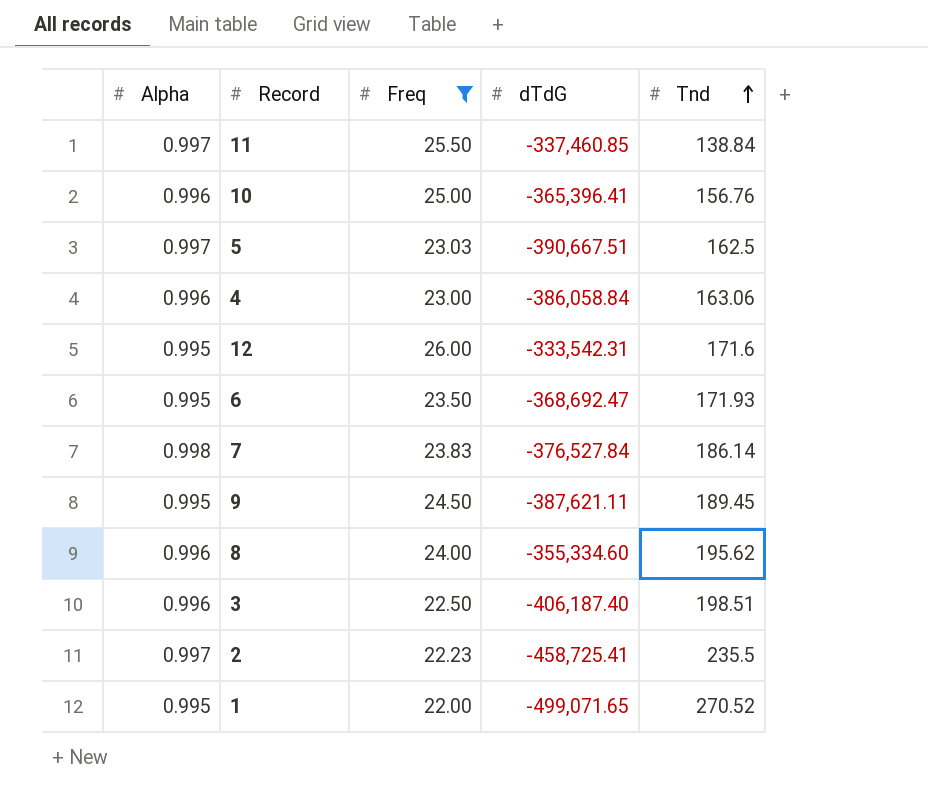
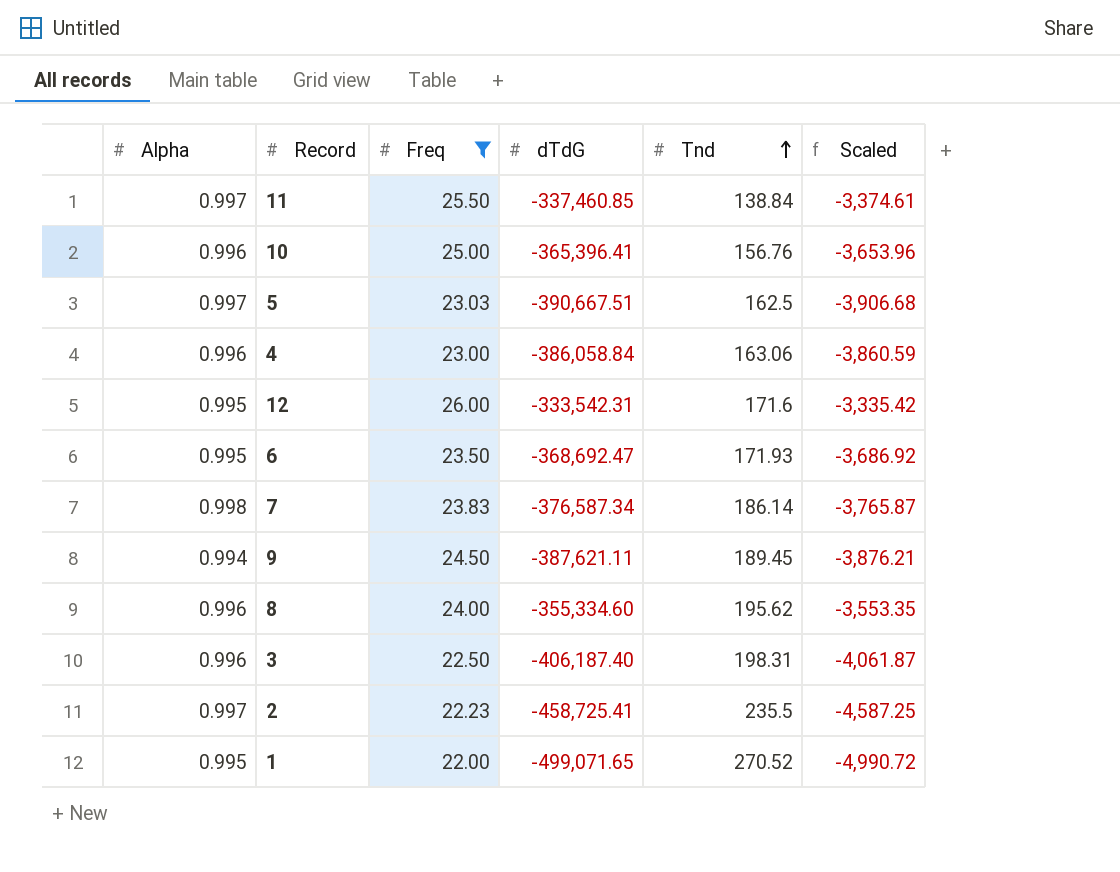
column Scaled | formula: none -> [dTdG] * 0.01
7 | dTdG: -376,527.84 -> -376,587.34
9 | Alpha: 0.995 -> 0.994
3 | Tnd: 198.51 -> 198.31

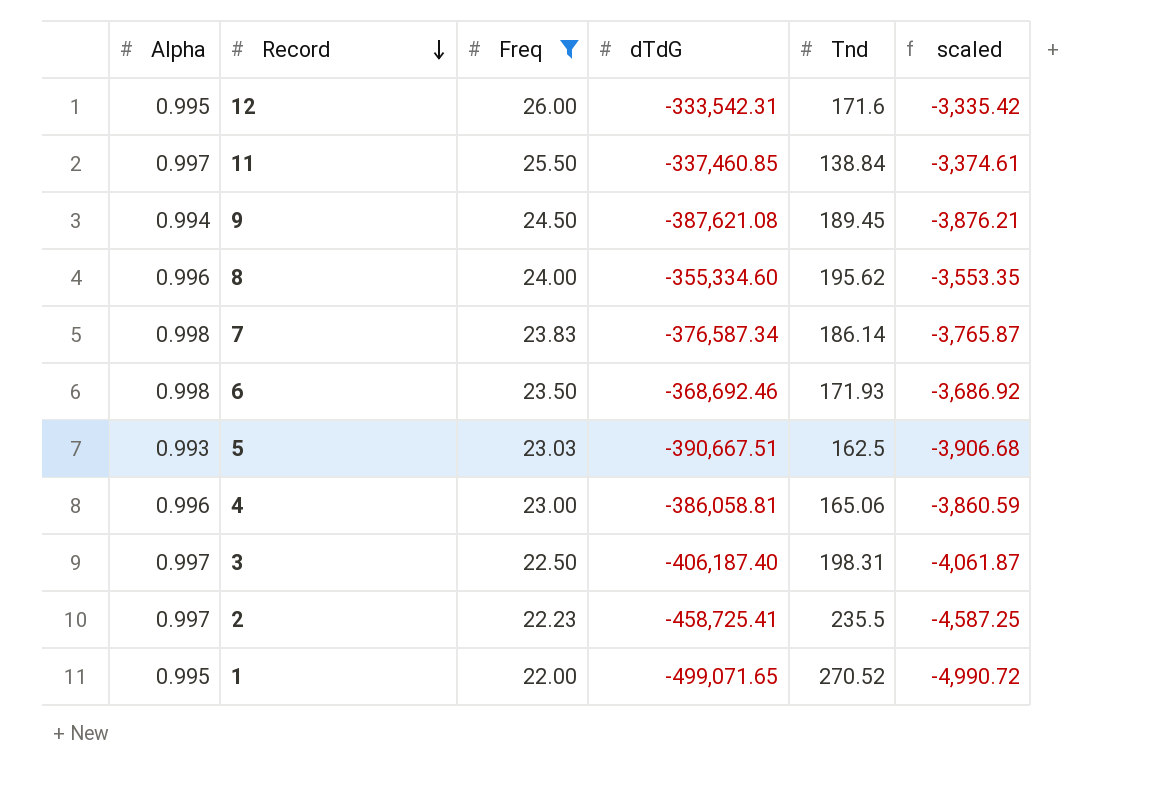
row order: Tnd ascending -> Record descending
column name: Scaled -> scaled
row 10: 0.996 | 25.00 | -365,396.41 | 156.76 | -3,653.96 -> none
9 | dTdG: -387,621.11 -> -387,621.08
6 | Alpha: 0.995 -> 0.998
6 | dTdG: -368,692.47 -> -368,692.46
5 | Alpha: 0.997 -> 0.993
4 | dTdG: -386,058.84 -> -386,058.81
4 | Tnd: 163.06 -> 165.06
3 | Alpha: 0.996 -> 0.997

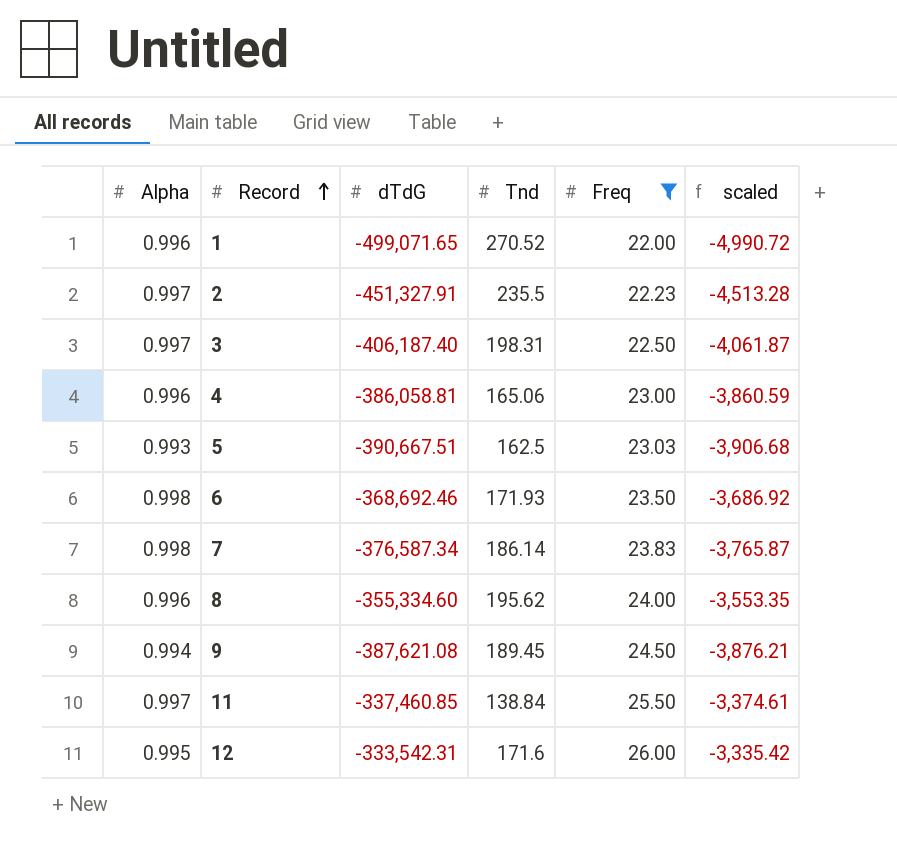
row order: Record descending -> Record ascending
column Freq | position: 3 -> 5
1 | Alpha: 0.995 -> 0.996
2 | dTdG: -458,725.41 -> -451,327.91
2 | scaled: -4,587.25 -> -4,513.28

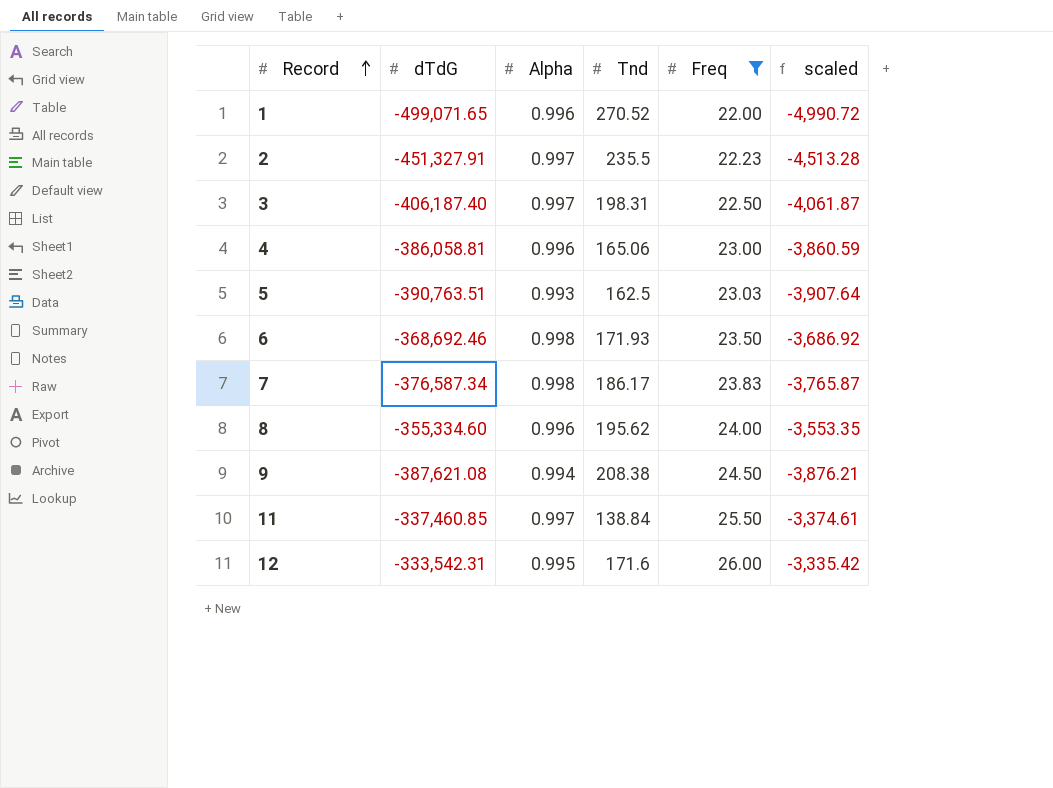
column Alpha | position: 1 -> 3
5 | dTdG: -390,667.51 -> -390,763.51
5 | scaled: -3,906.68 -> -3,907.64
7 | Tnd: 186.14 -> 186.17
9 | Tnd: 189.45 -> 208.38

